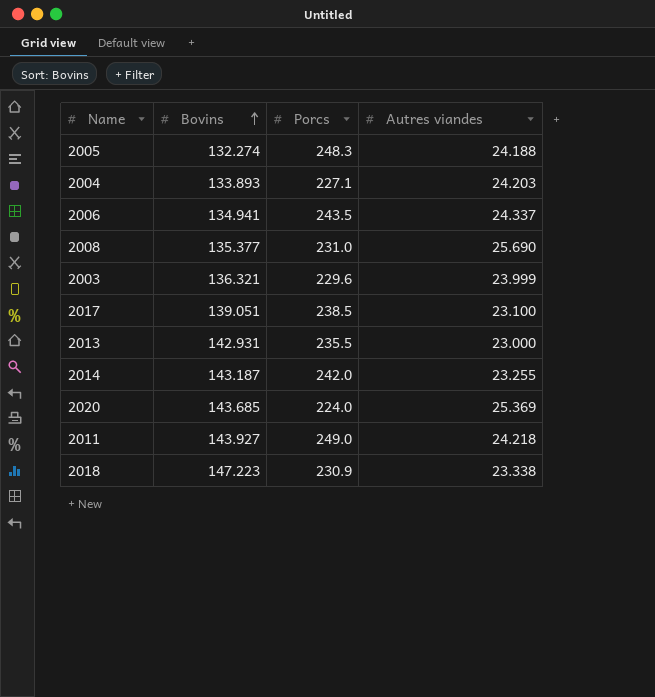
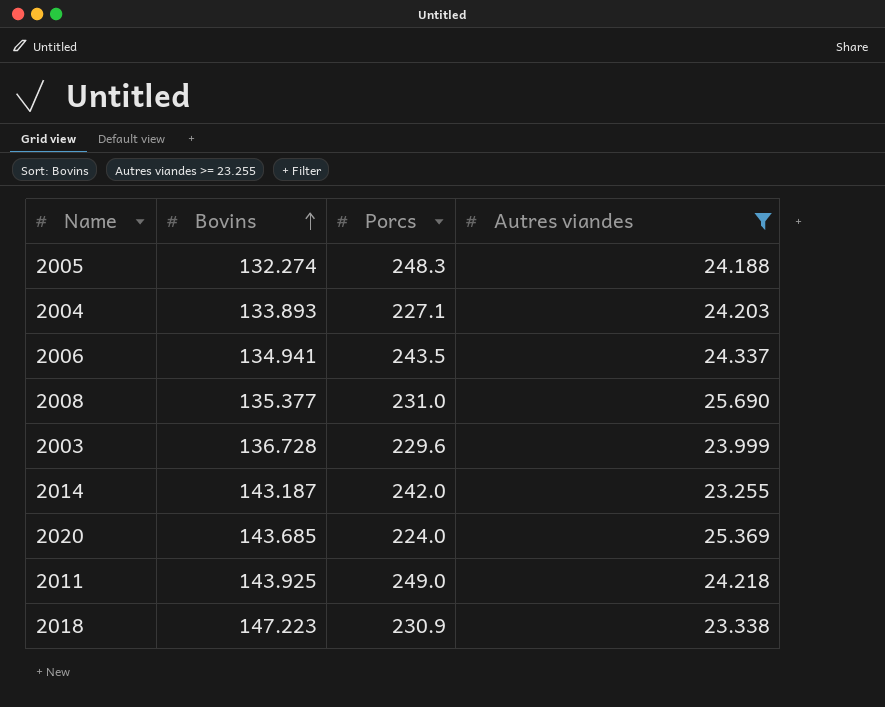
filter: none -> Autres viandes >= 23.255
2003 | Bovins: 136.321 -> 136.728
2011 | Bovins: 143.927 -> 143.925

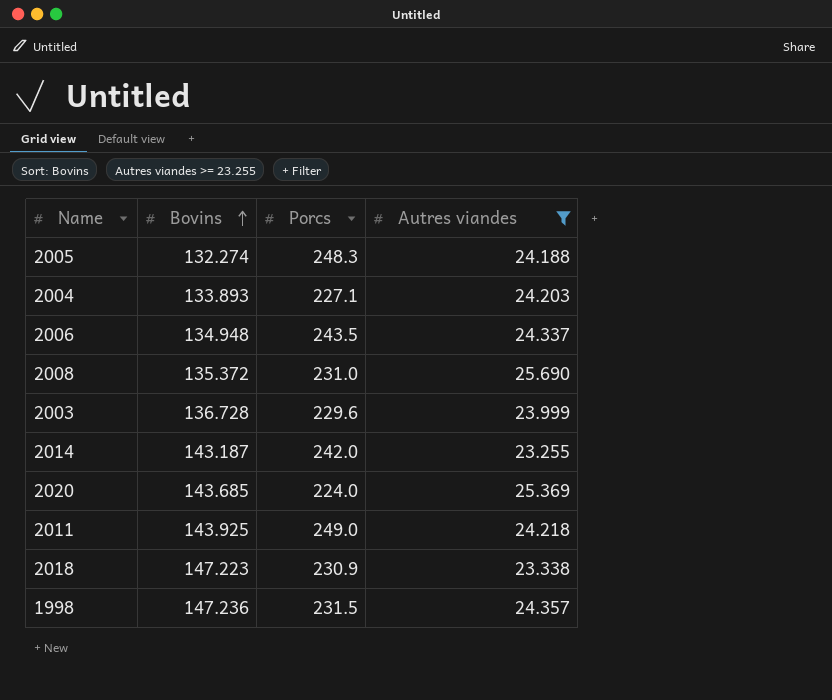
2006 | Bovins: 134.941 -> 134.948
2008 | Bovins: 135.377 -> 135.372
row 1998: none -> 147.236 | 231.5 | 24.357

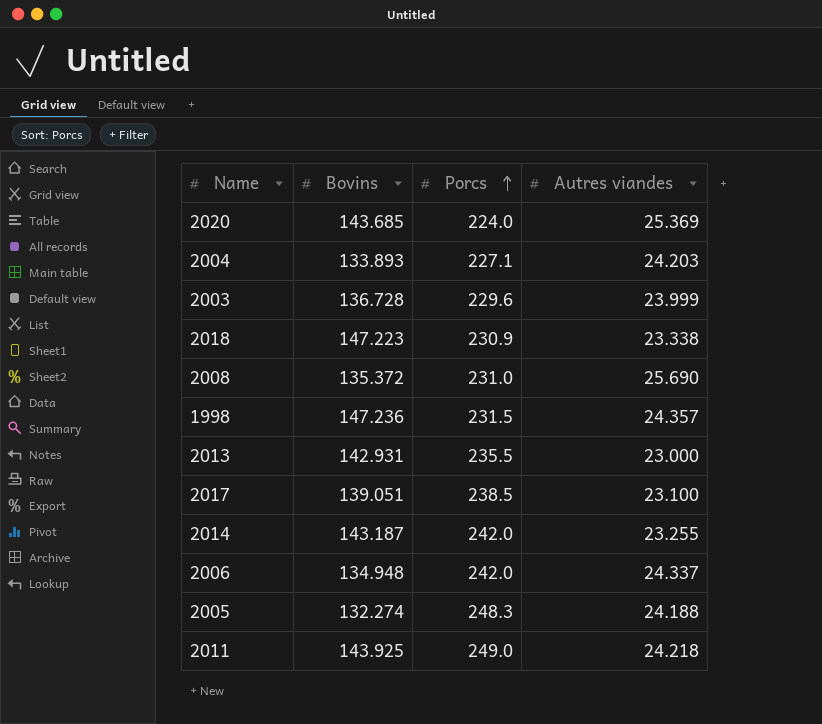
filter: Autres viandes >= 23.255 -> none
row order: Bovins ascending -> Porcs ascending
2006 | Porcs: 243.5 -> 242.0

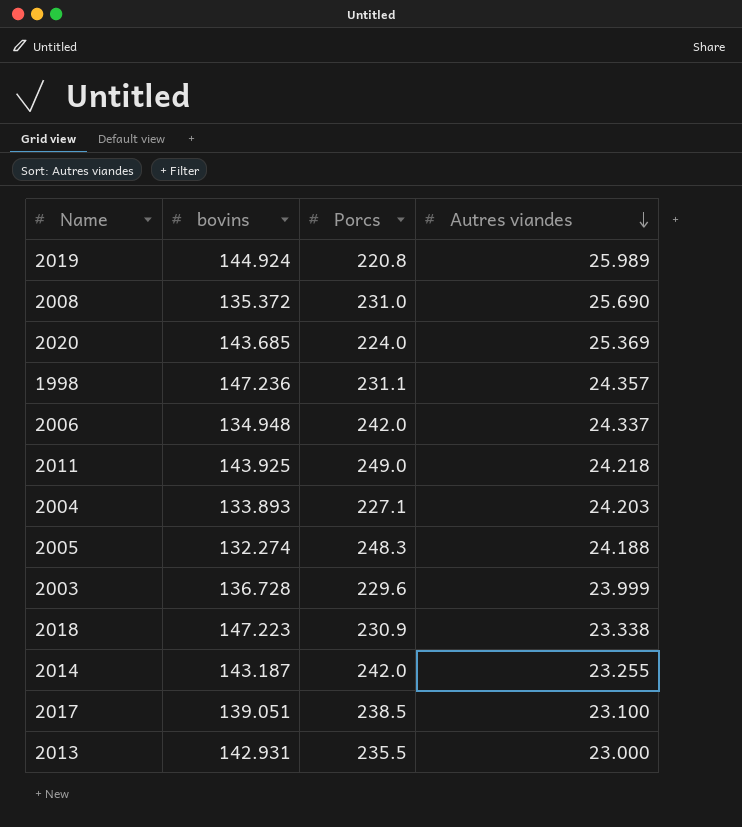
row order: Porcs ascending -> Autres viandes descending
column name: Bovins -> bovins
row 2019: none -> 144.924 | 220.8 | 25.989
1998 | Porcs: 231.5 -> 231.1

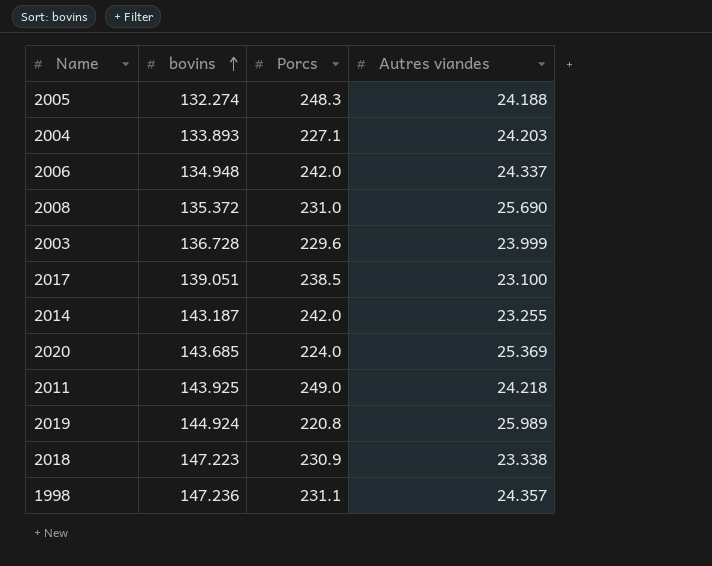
row order: Autres viandes descending -> bovins ascending
row 2013: 142.931 | 235.5 | 23.000 -> none

